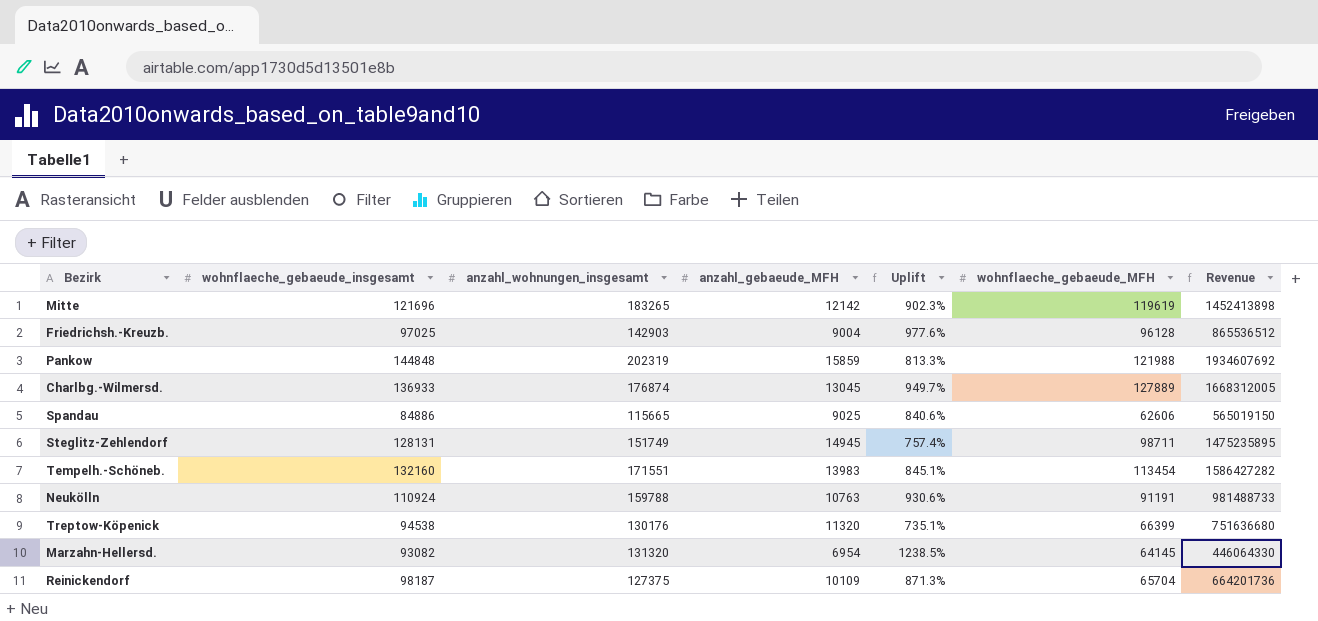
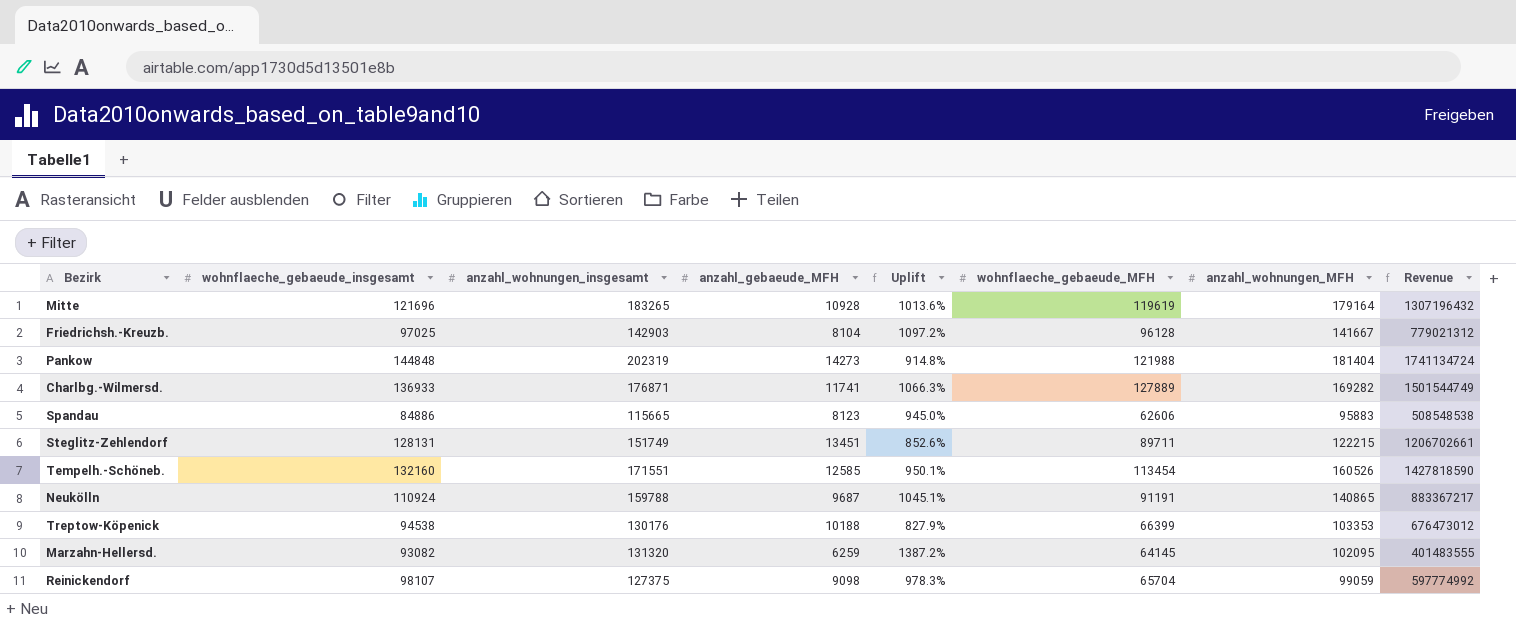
column anzahl_wohnungen_MFH | position: none -> 7
Mitte | anzahl_gebaeude_MFH: 12142 -> 10928
Mitte | Uplift: 902.3% -> 1013.6%
Mitte | Revenue: 1452413898 -> 1307196432
Friedrichsh.-Kreuzb. | anzahl_gebaeude_MFH: 9004 -> 8104
Friedrichsh.-Kreuzb. | Uplift: 977.6% -> 1097.2%
Friedrichsh.-Kreuzb. | Revenue: 865536512 -> 779021312
Pankow | anzahl_gebaeude_MFH: 15859 -> 14273
Pankow | Uplift: 813.3% -> 914.8%
Pankow | Revenue: 1934607692 -> 1741134724
Charlbg.-Wilmersd. | anzahl_wohnungen_insgesamt: 176874 -> 176871
Charlbg.-Wilmersd. | anzahl_gebaeude_MFH: 13045 -> 11741
Charlbg.-Wilmersd. | Uplift: 949.7% -> 1066.3%
Charlbg.-Wilmersd. | Revenue: 1668312005 -> 1501544749
Spandau | anzahl_gebaeude_MFH: 9025 -> 8123
Spandau | Uplift: 840.6% -> 945.0%
Spandau | Revenue: 565019150 -> 508548538
Steglitz-Zehlendorf | anzahl_gebaeude_MFH: 14945 -> 13451
Steglitz-Zehlendorf | Uplift: 757.4% -> 852.6%
Steglitz-Zehlendorf | wohnflaeche_gebaeude_MFH: 98711 -> 89711
Steglitz-Zehlendorf | Revenue: 1475235895 -> 1206702661
Tempelh.-Schöneb. | anzahl_gebaeude_MFH: 13983 -> 12585
Tempelh.-Schöneb. | Uplift: 845.1% -> 950.1%
Tempelh.-Schöneb. | Revenue: 1586427282 -> 1427818590
Neukölln | anzahl_gebaeude_MFH: 10763 -> 9687
Neukölln | Uplift: 930.6% -> 1045.1%
Neukölln | Revenue: 981488733 -> 883367217
Treptow-Köpenick | anzahl_gebaeude_MFH: 11320 -> 10188
Treptow-Köpenick | Uplift: 735.1% -> 827.9%
Treptow-Köpenick | Revenue: 751636680 -> 676473012
Marzahn-Hellersd. | anzahl_gebaeude_MFH: 6954 -> 6259
Marzahn-Hellersd. | Uplift: 1238.5% -> 1387.2%
Marzahn-Hellersd. | Revenue: 446064330 -> 401483555
Reinickendorf | wohnflaeche_gebaeude_insgesamt: 98187 -> 98107
Reinickendorf | anzahl_gebaeude_MFH: 10109 -> 9098
Reinickendorf | Uplift: 871.3% -> 978.3%
Reinickendorf | Revenue: 664201736 -> 597774992

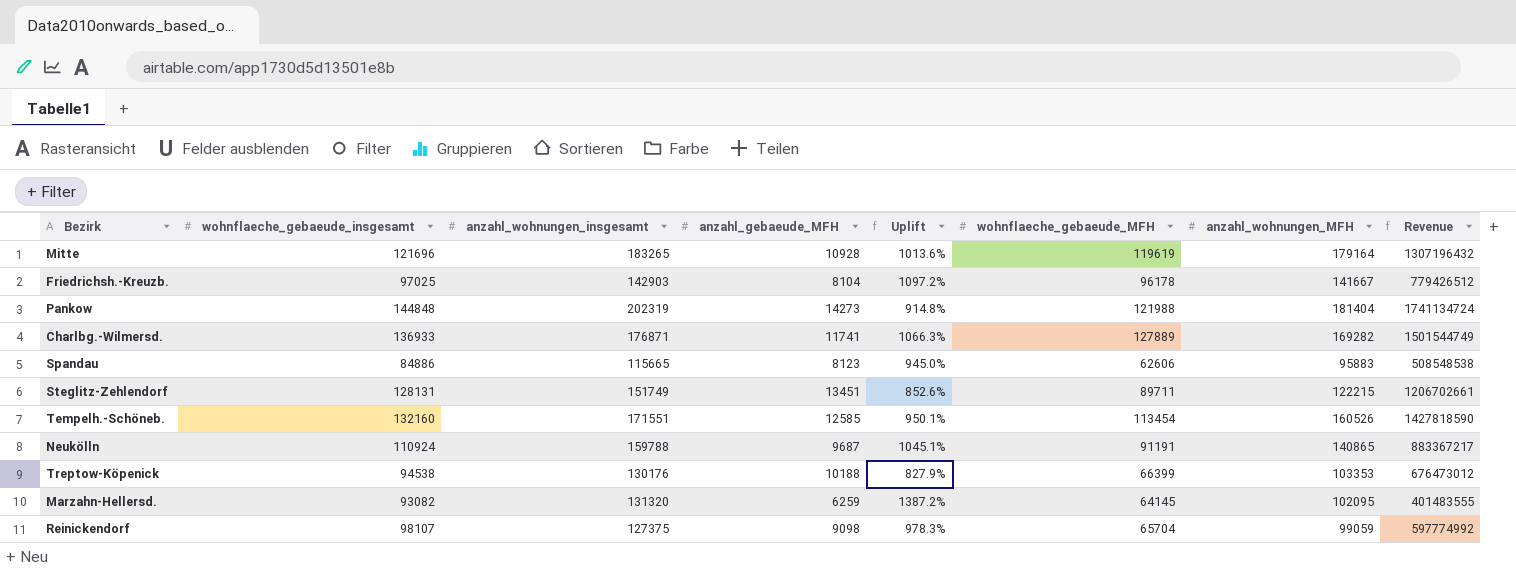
Friedrichsh.-Kreuzb. | wohnflaeche_gebaeude_MFH: 96128 -> 96178
Friedrichsh.-Kreuzb. | Revenue: 779021312 -> 779426512

